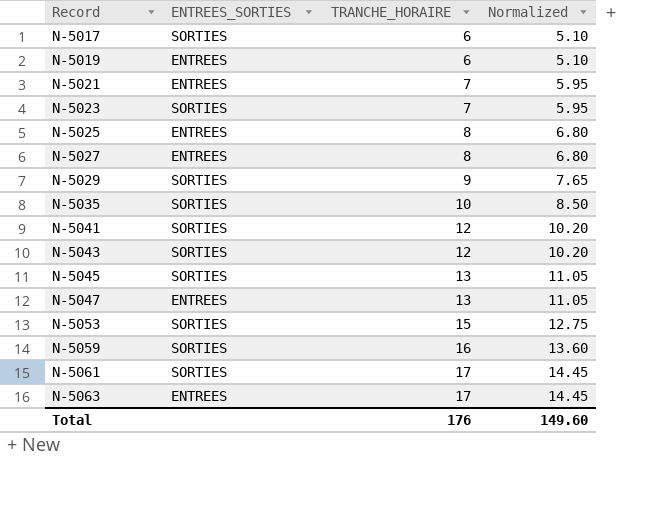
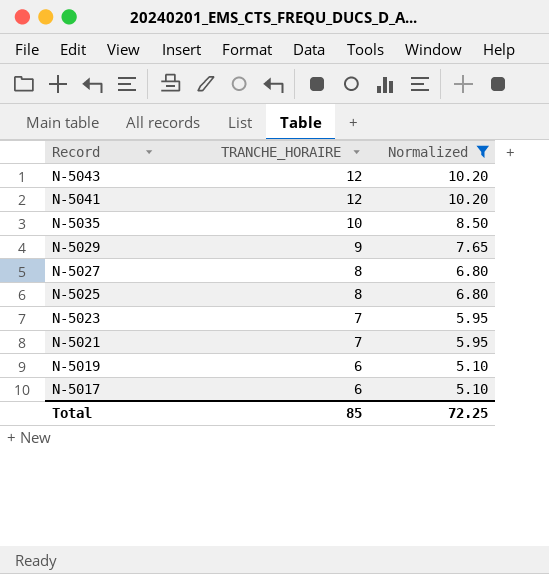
filter: none -> Normalized <= 10.20
row order: Record ascending -> Record descending
column ENTREES_SORTIES | position: 2 -> none
Total | TRANCHE_HORAIRE: 176 -> 85
Total | Normalized: 149.60 -> 72.25

